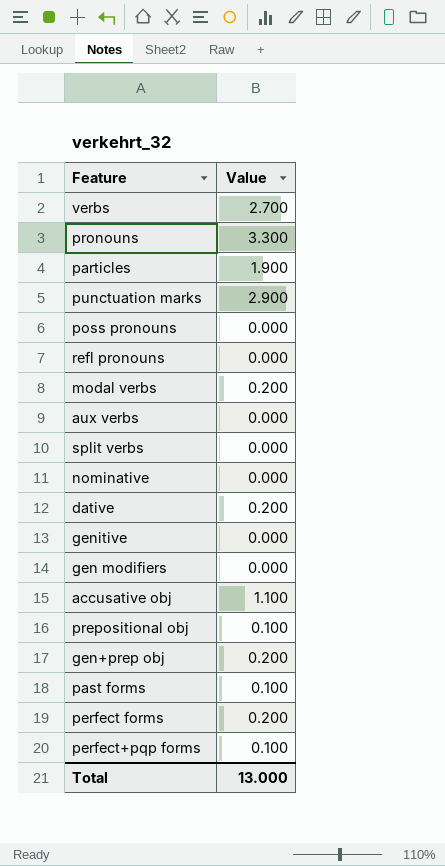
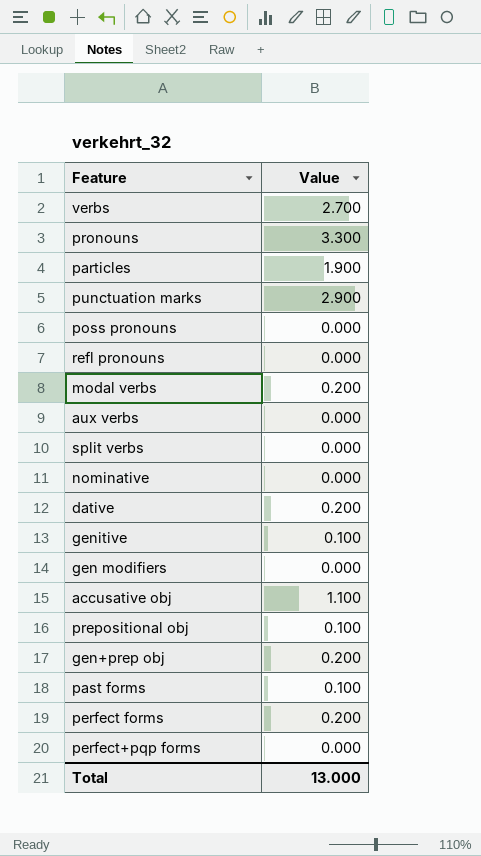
genitive | Value: 0.000 -> 0.100
perfect+pqp forms | Value: 0.100 -> 0.000

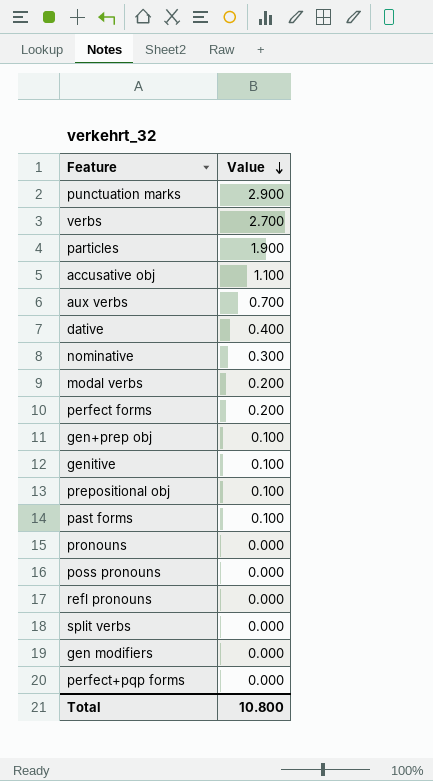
row order: none -> Value descending
aux verbs | Value: 0.000 -> 0.700
dative | Value: 0.200 -> 0.400
nominative | Value: 0.000 -> 0.300
gen+prep obj | Value: 0.200 -> 0.100
pronouns | Value: 3.300 -> 0.000
Total | Value: 13.000 -> 10.800

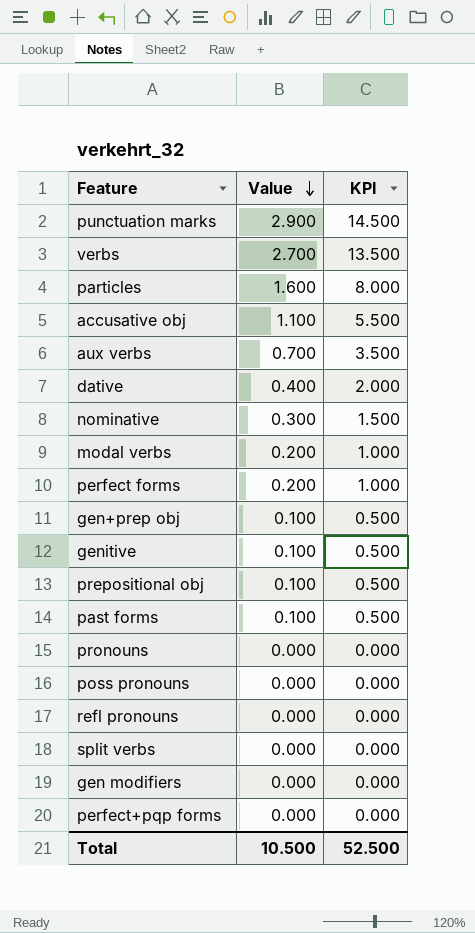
column KPI | formula: none -> [Value] * 5
particles | Value: 1.900 -> 1.600
Total | Value: 10.800 -> 10.500

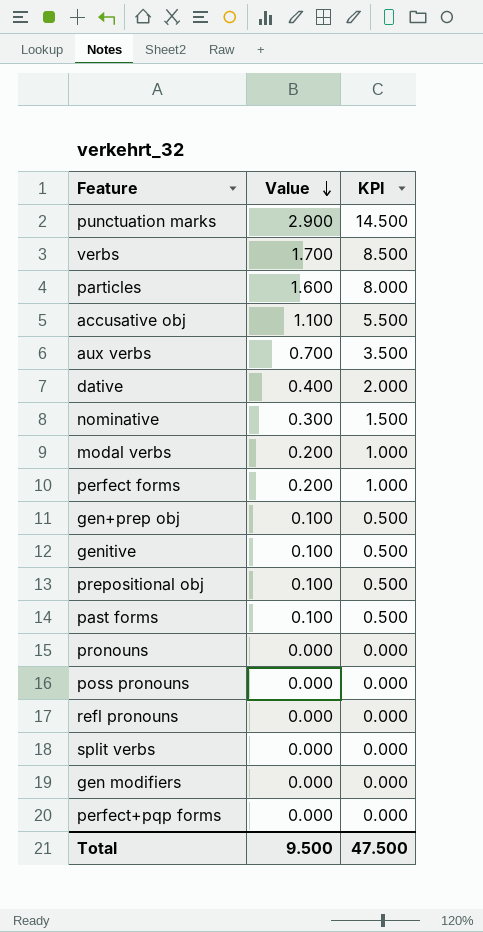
verbs | Value: 2.700 -> 1.700
verbs | KPI: 13.500 -> 8.500
Total | Value: 10.500 -> 9.500
Total | KPI: 52.500 -> 47.500

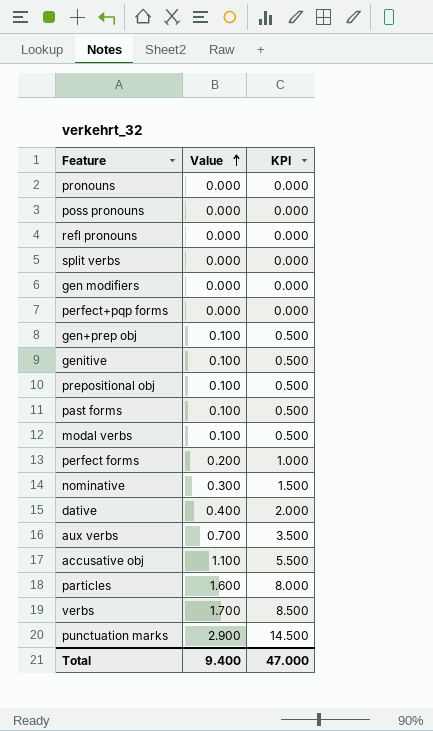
row order: Value descending -> Value ascending
modal verbs | Value: 0.200 -> 0.100
modal verbs | KPI: 1.000 -> 0.500
Total | Value: 9.500 -> 9.400
Total | KPI: 47.500 -> 47.000

